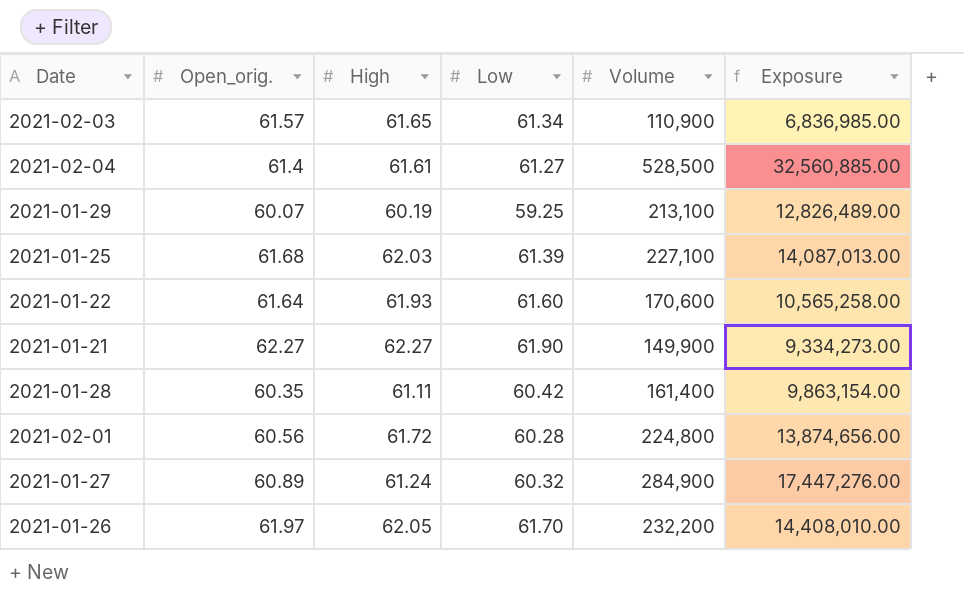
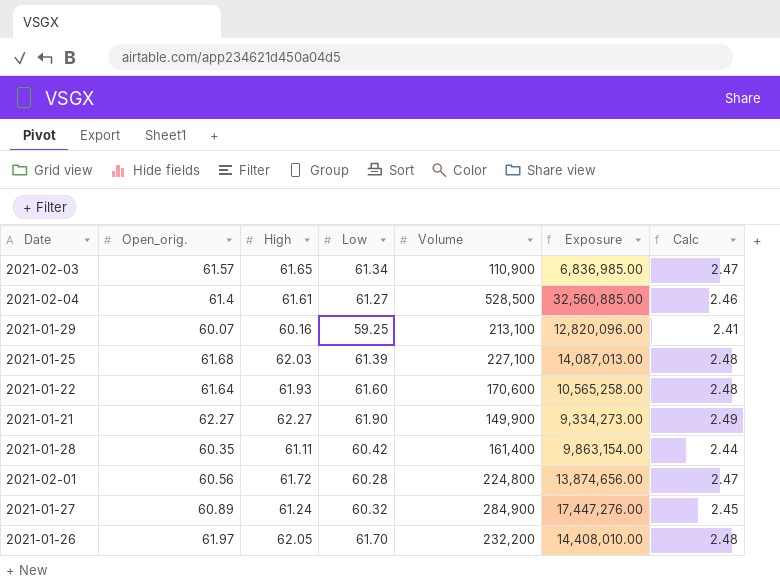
column Calc | formula: none -> [High] * 0.04
2021-01-29 | High: 60.19 -> 60.16
2021-01-29 | Exposure: 12,826,489.00 -> 12,820,096.00

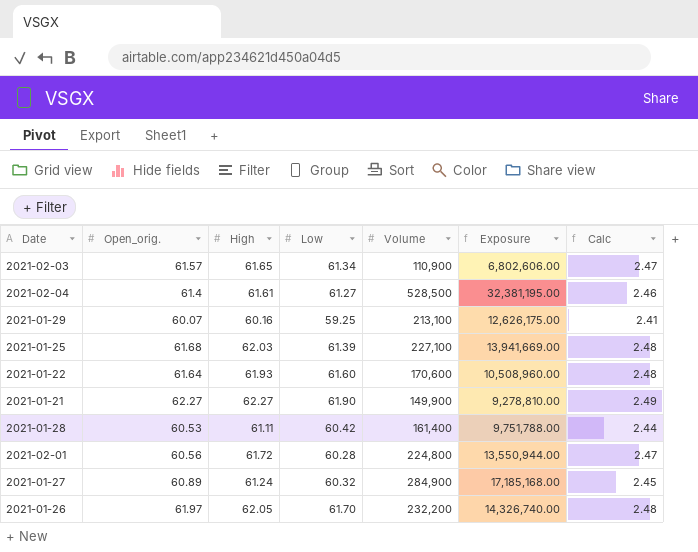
column Exposure | formula: [High] * [Volume] -> [Low] * [Volume]
2021-01-28 | Open_orig.: 60.35 -> 60.53

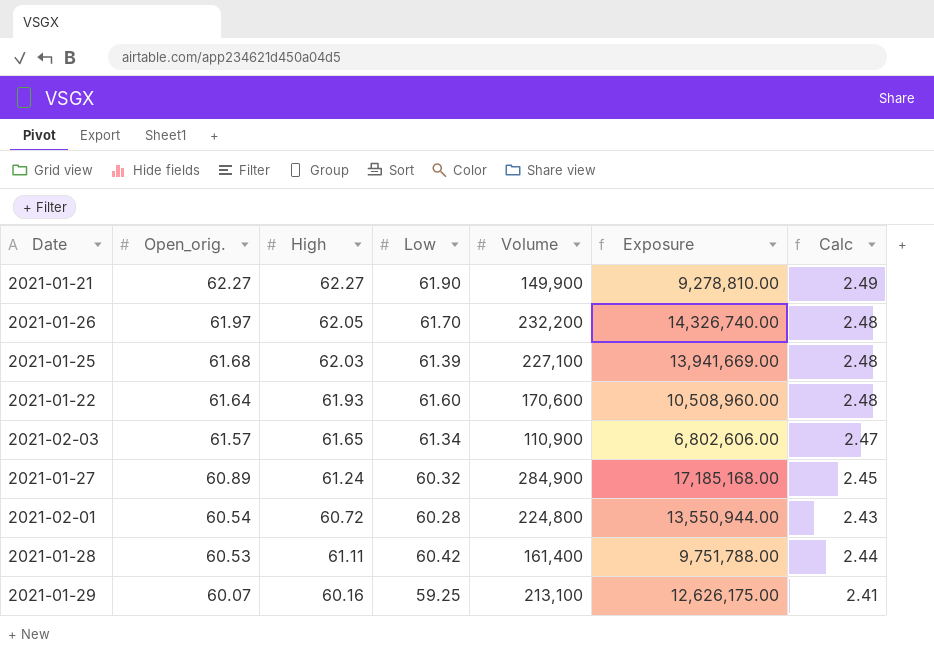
row order: none -> Open_orig. descending
row 2021-02-04: 61.4 | 61.61 | 61.27 | 528,500 | 32,381,195.00 | 2.46 -> none
2021-02-01 | Open_orig.: 60.56 -> 60.54
2021-02-01 | High: 61.72 -> 60.72
2021-02-01 | Calc: 2.47 -> 2.43

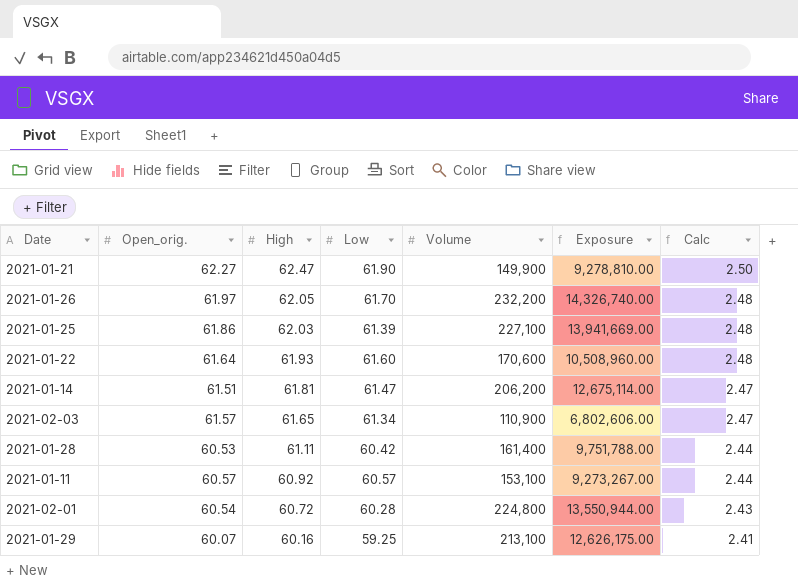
row order: Open_orig. descending -> High descending
row 2021-01-27: 60.89 | 61.24 | 60.32 | 284,900 | 17,185,168.00 | 2.45 -> none
2021-01-21 | High: 62.27 -> 62.47
2021-01-21 | Calc: 2.49 -> 2.50
2021-01-25 | Open_orig.: 61.68 -> 61.86
row 2021-01-14: none -> 61.51 | 61.81 | 61.47 | 206,200 | 12,675,114.00 | 2.47
row 2021-01-11: none -> 60.57 | 60.92 | 60.57 | 153,100 | 9,273,267.00 | 2.44

